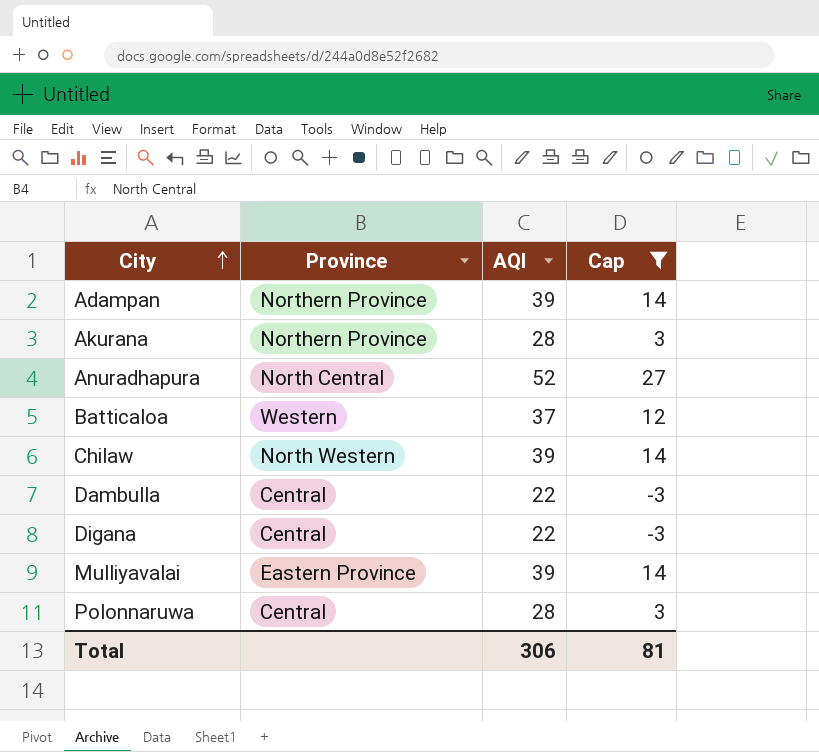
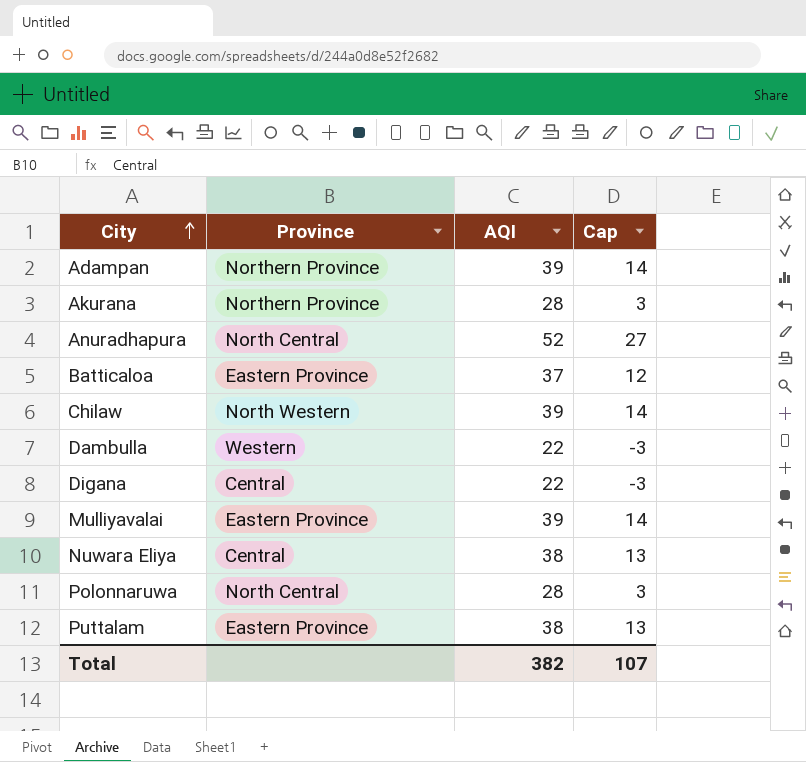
filter: Cap != 13 -> none
Batticaloa | Province: Western -> Eastern Province
Dambulla | Province: Central -> Western
Polonnaruwa | Province: Central -> North Central
Total | AQI: 306 -> 382
Total | Cap: 81 -> 107

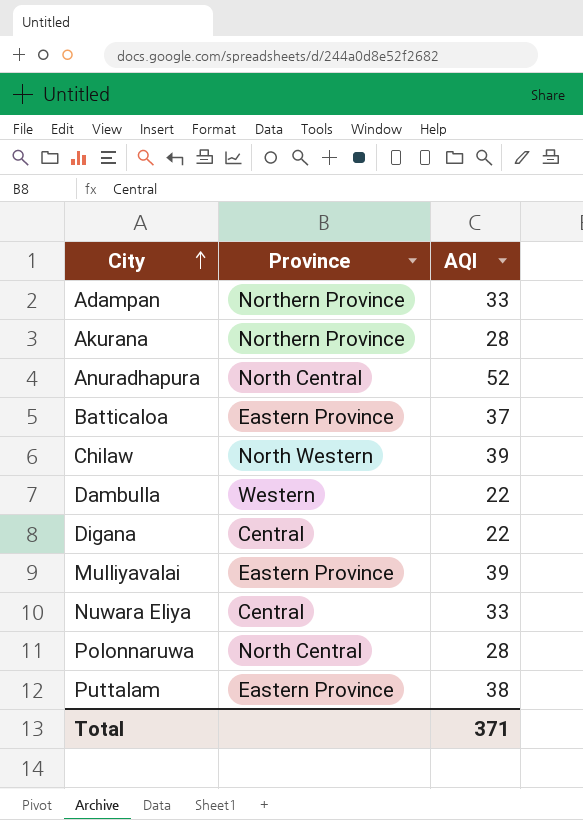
column Cap | formula: [AQI] - 25 -> none
Adampan | AQI: 39 -> 33
Nuwara Eliya | AQI: 38 -> 33
Total | AQI: 382 -> 371

